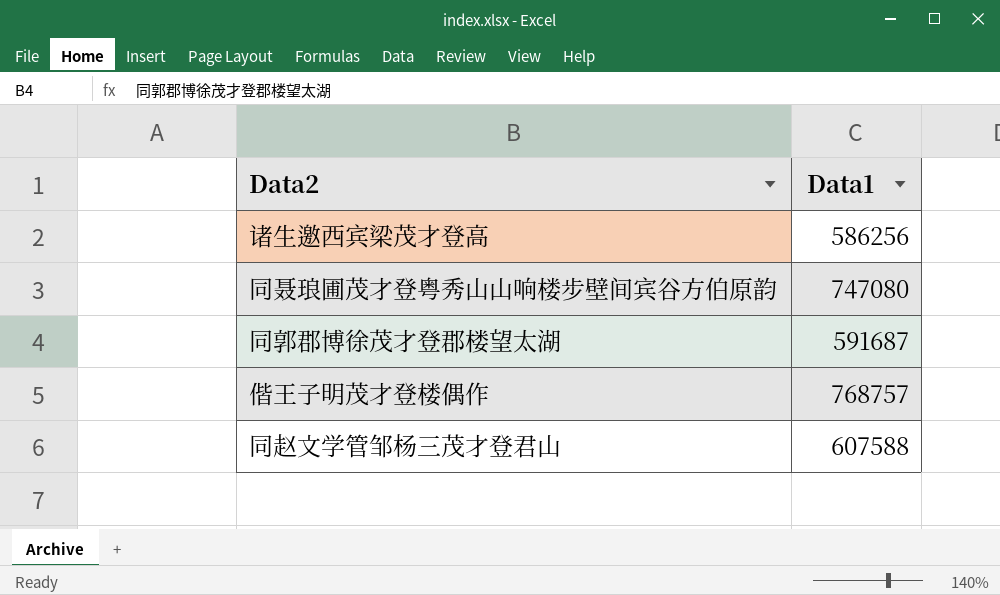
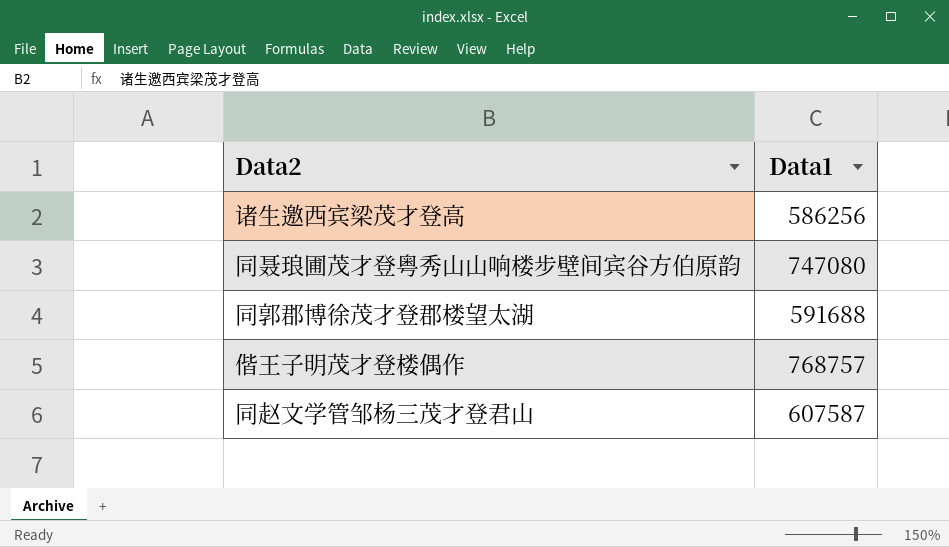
同郭郡博徐茂才登郡楼望太湖 | Data1: 591687 -> 591688
同赵文学管邹杨三茂才登君山 | Data1: 607588 -> 607587

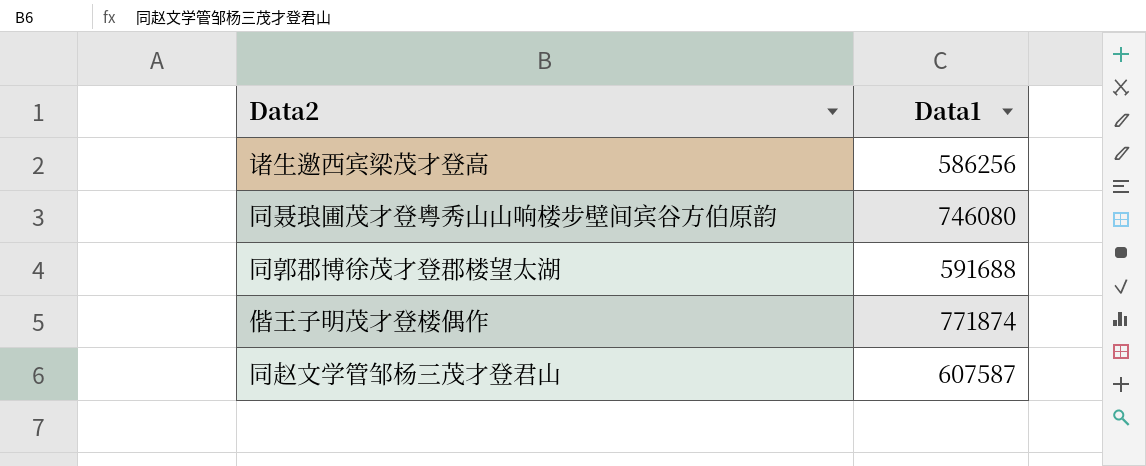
同聂琅圃茂才登粤秀山山响楼步壁间宾谷方伯原韵 | Data1: 747080 -> 746080
偕王子明茂才登楼偶作 | Data1: 768757 -> 771874

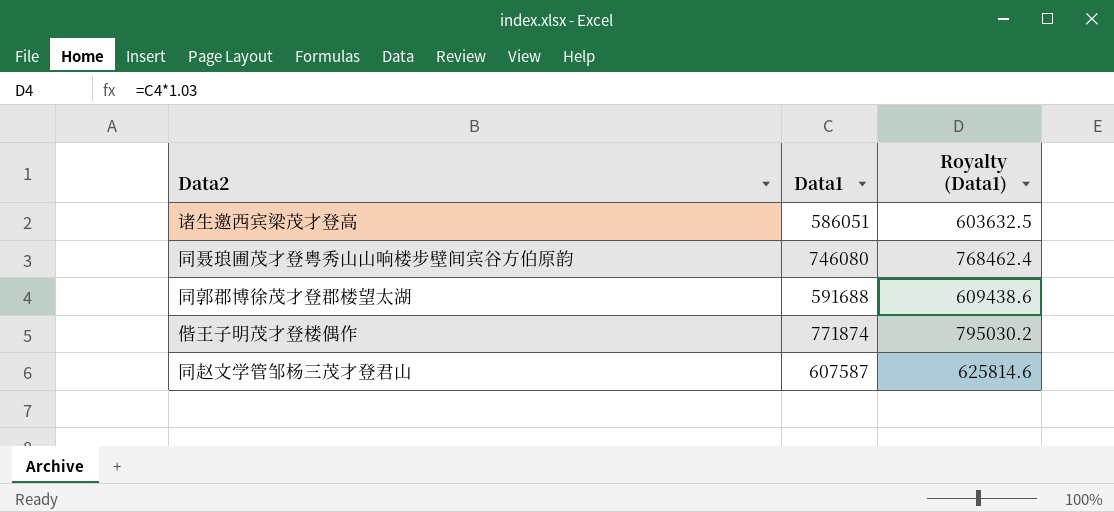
column Royalty (Data1) | formula: none -> [Data1] * 1.03
诸生邀西宾梁茂才登高 | Data1: 586256 -> 586051

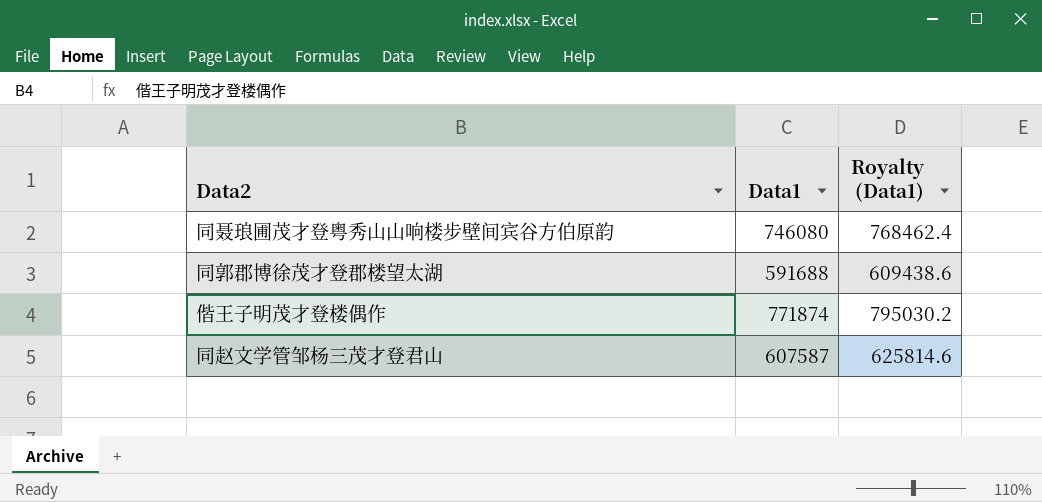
row 诸生邀西宾梁茂才登高: 586051 | 603632.5 -> none

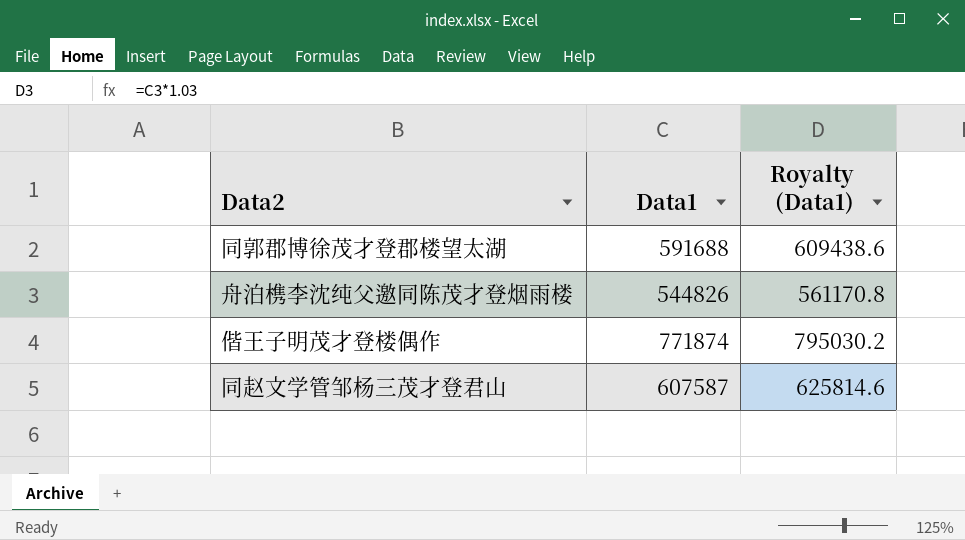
row 同聂琅圃茂才登粤秀山山响楼步壁间宾谷方伯原韵: 746080 | 768462.4 -> none
row 舟泊槜李沈纯父邀同陈茂才登烟雨楼: none -> 544826 | 561170.8

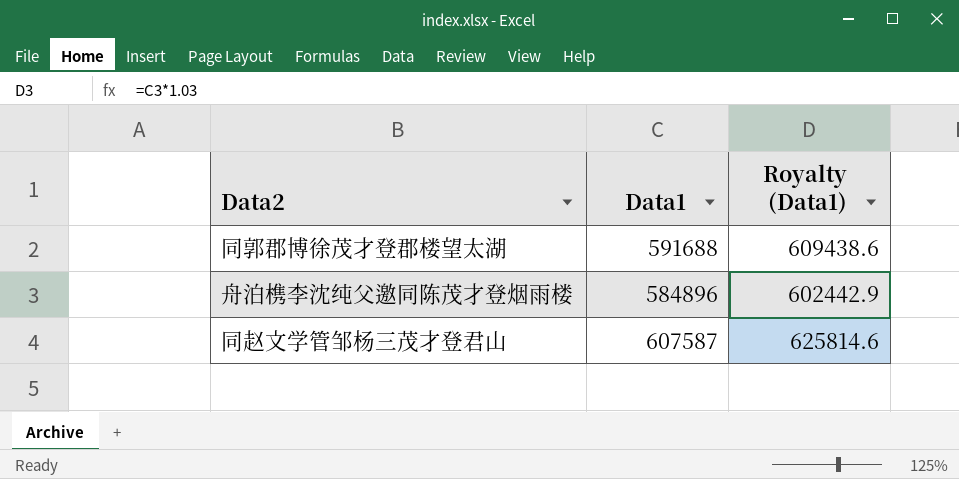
row 偕王子明茂才登楼偶作: 771874 | 795030.2 -> none
舟泊槜李沈纯父邀同陈茂才登烟雨楼 | Data1: 544826 -> 584896
舟泊槜李沈纯父邀同陈茂才登烟雨楼 | Royalty (Data1): 561170.8 -> 602442.9

